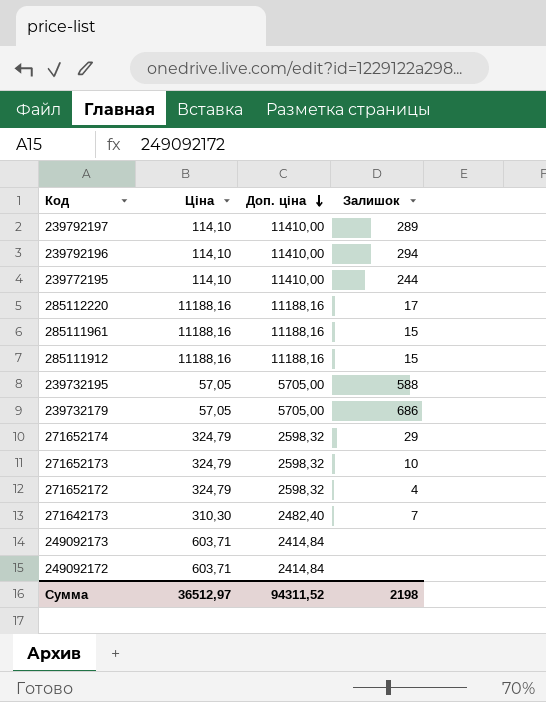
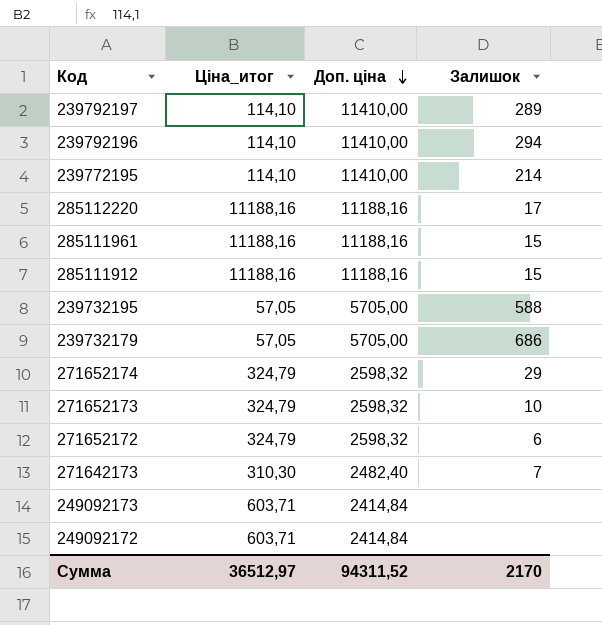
column name: Ціна -> Ціна_итог
239772195 | Залишок: 244 -> 214
271652172 | Залишок: 4 -> 6
Сумма | Залишок: 2198 -> 2170

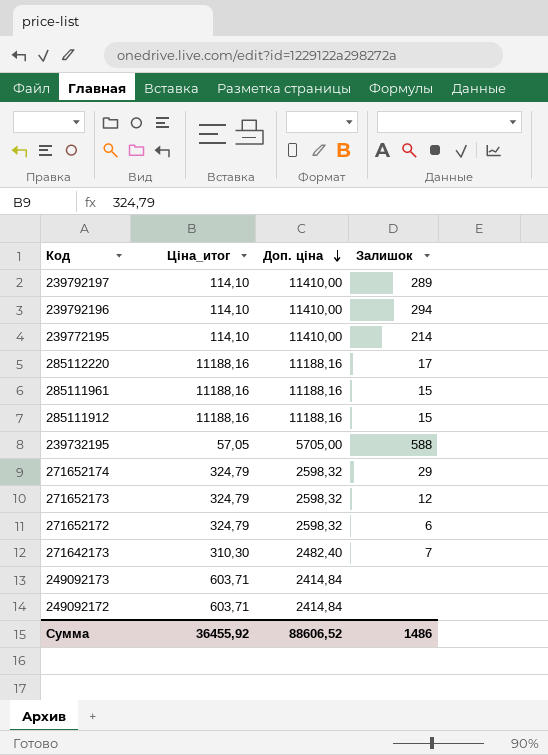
row 239732179: 57,05 | 5705,00 | 686 -> none
271652173 | Залишок: 10 -> 12
Сумма | Ціна_итог: 36512,97 -> 36455,92
Сумма | Доп. ціна: 94311,52 -> 88606,52
Сумма | Залишок: 2170 -> 1486

